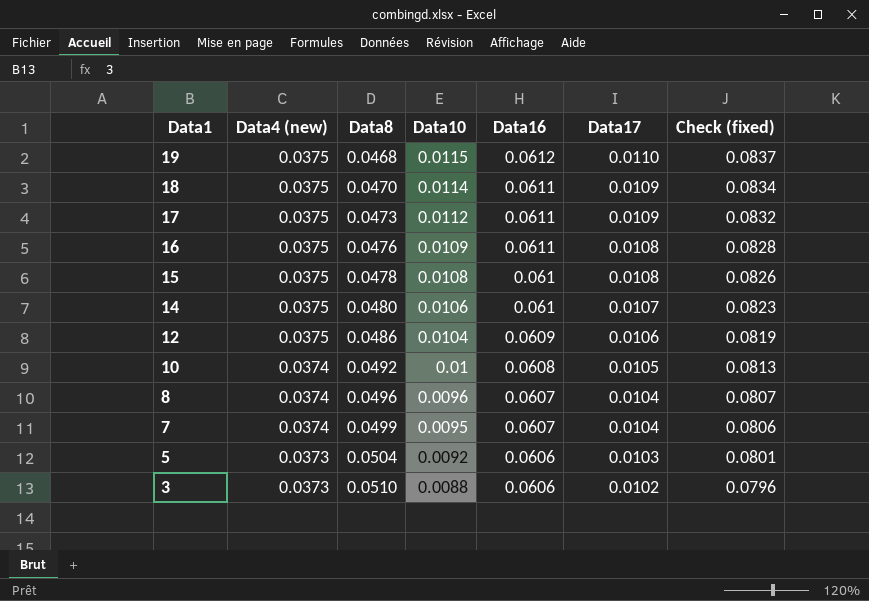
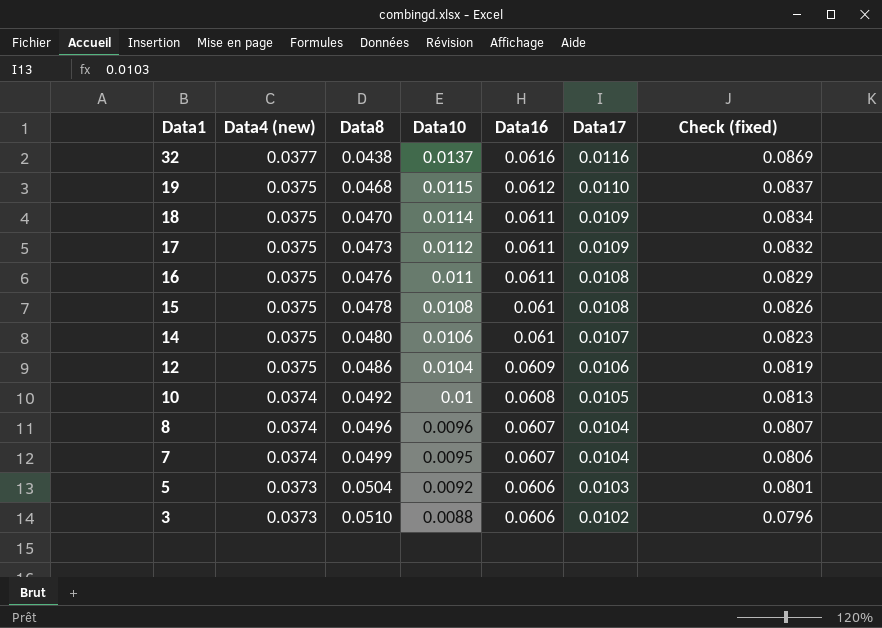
row 32: none -> 0.0377 | 0.0438 | 0.0137 | 0.0616 | 0.0116 | 0.0869
16 | Data10: 0.0109 -> 0.011
16 | Check (fixed): 0.0828 -> 0.0829

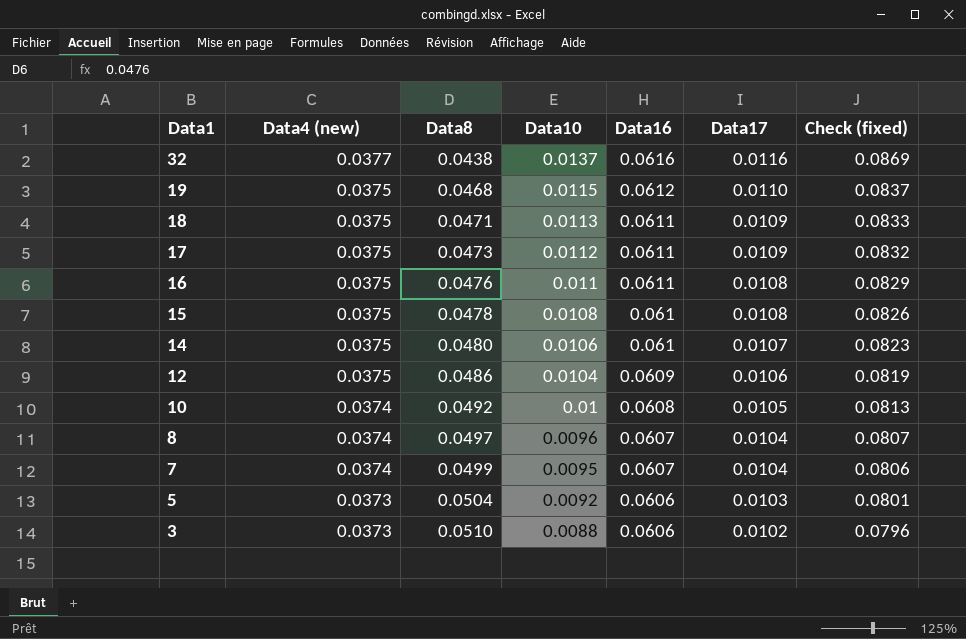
18 | Data8: 0.0470 -> 0.0471
18 | Data10: 0.0114 -> 0.0113
18 | Check (fixed): 0.0834 -> 0.0833
8 | Data8: 0.0496 -> 0.0497

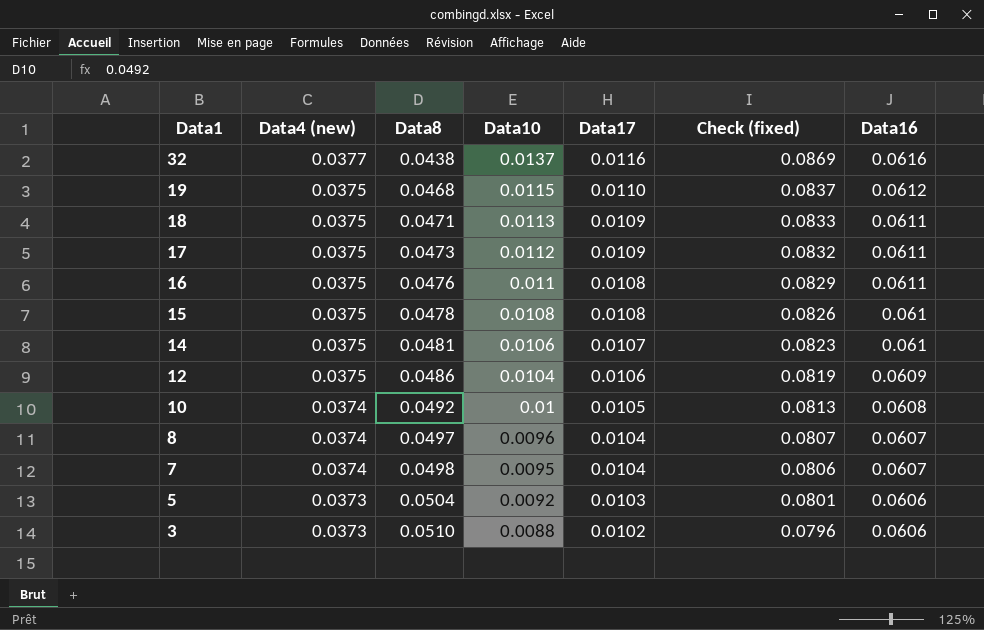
column Data16 | position: 5 -> 7
14 | Data8: 0.0480 -> 0.0481
7 | Data8: 0.0499 -> 0.0498

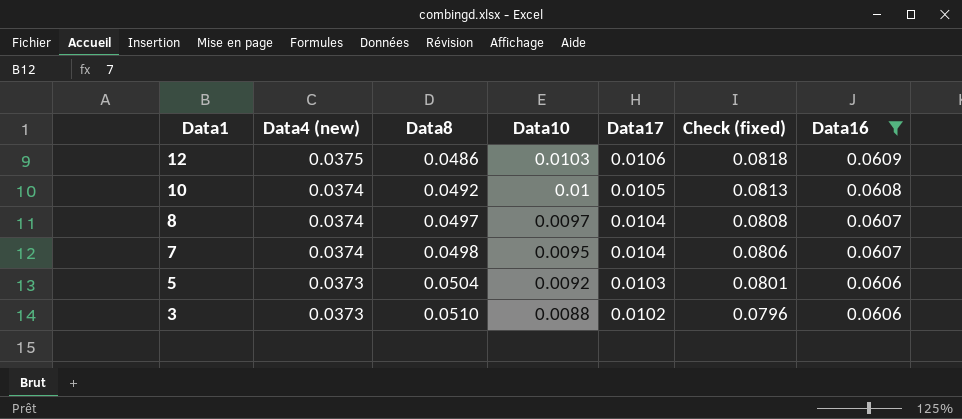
filter: none -> Data16 <= 0.0609
12 | Data10: 0.0104 -> 0.0103
12 | Check (fixed): 0.0819 -> 0.0818
8 | Data10: 0.0096 -> 0.0097
8 | Check (fixed): 0.0807 -> 0.0808

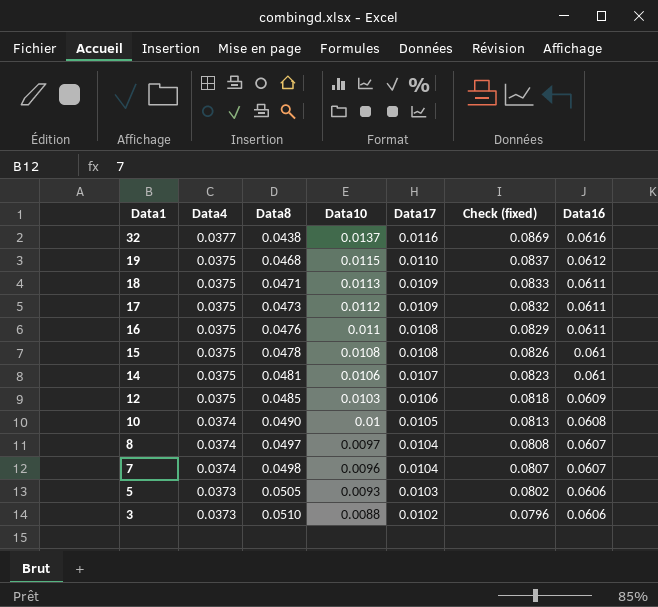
filter: Data16 <= 0.0609 -> none
column name: Data4 (new) -> Data4
12 | Data8: 0.0486 -> 0.0485
10 | Data8: 0.0492 -> 0.0490
7 | Data10: 0.0095 -> 0.0096
7 | Check (fixed): 0.0806 -> 0.0807
5 | Data8: 0.0504 -> 0.0505
5 | Data10: 0.0092 -> 0.0093
5 | Check (fixed): 0.0801 -> 0.0802

